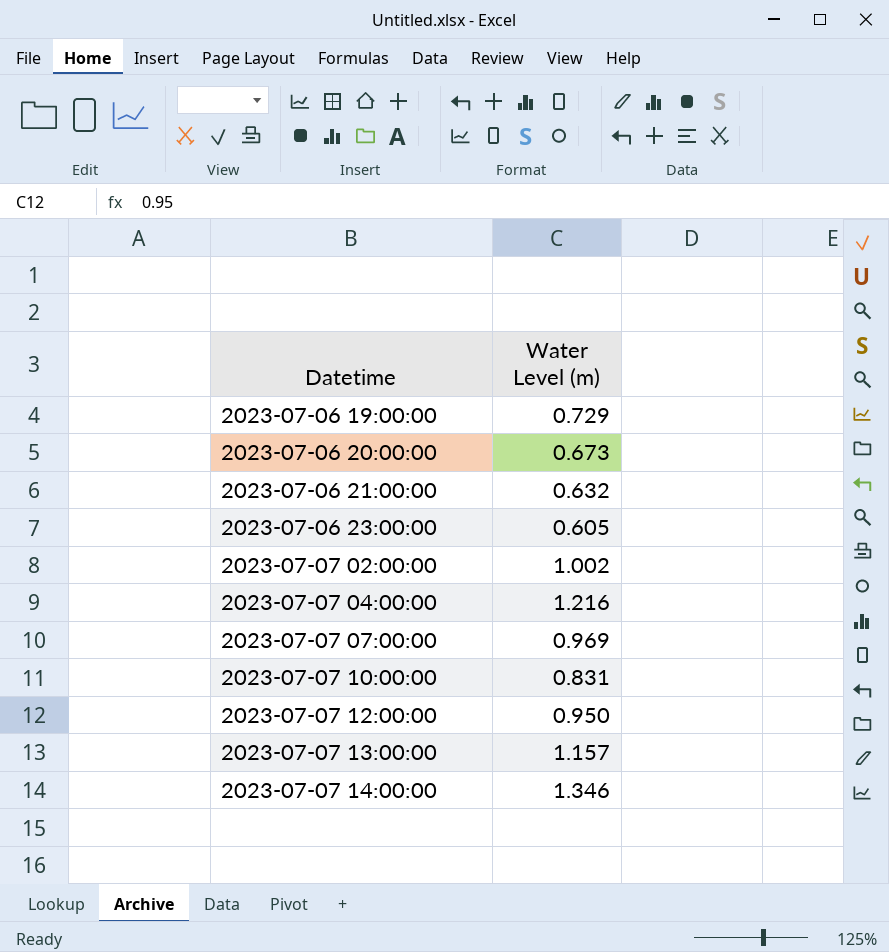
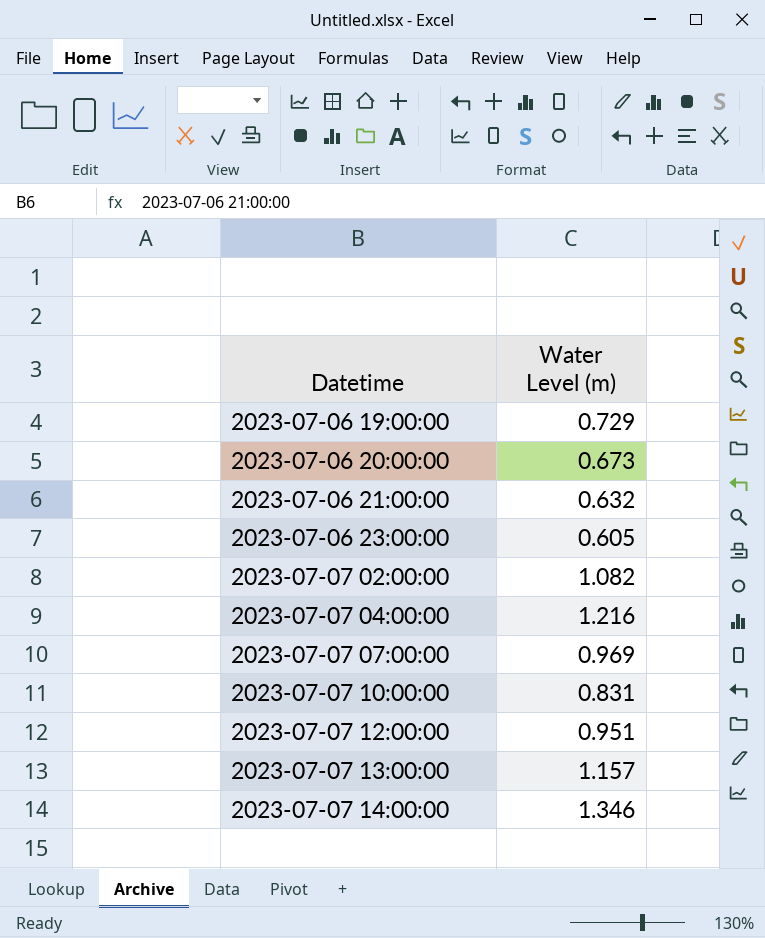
2023-07-07 02:00:00 | Water Level (m): 1.002 -> 1.082
2023-07-07 12:00:00 | Water Level (m): 0.950 -> 0.951

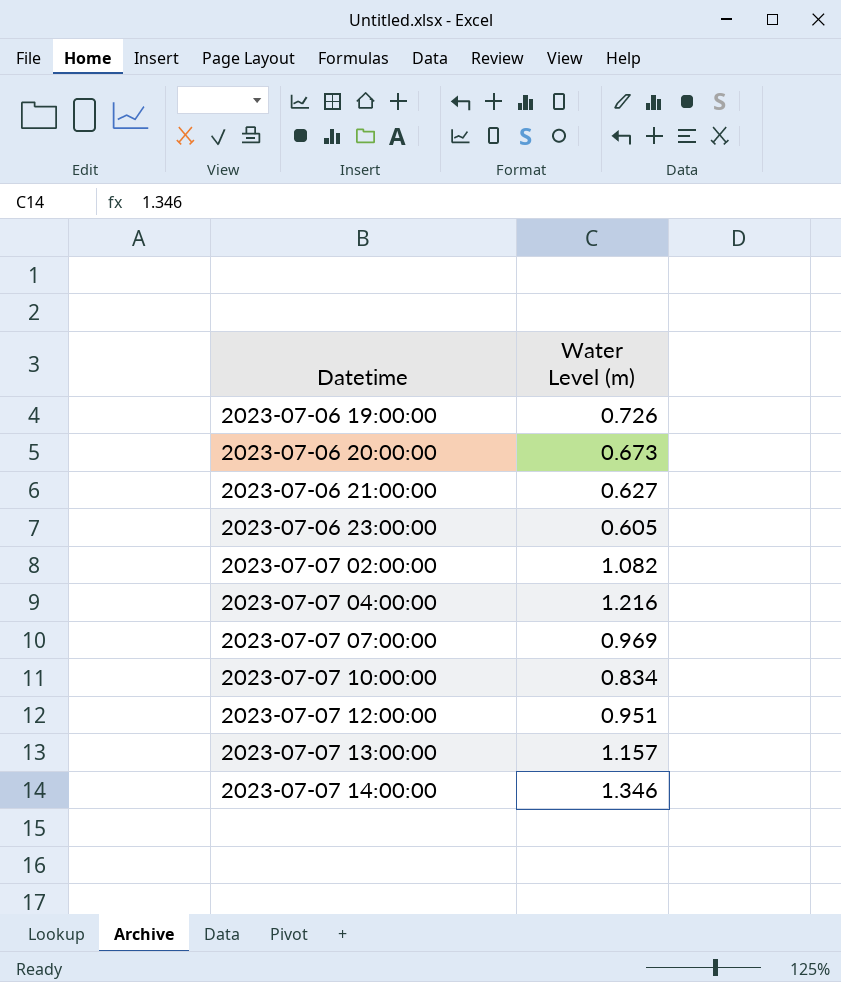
2023-07-06 19:00:00 | Water Level (m): 0.729 -> 0.726
2023-07-06 21:00:00 | Water Level (m): 0.632 -> 0.627
2023-07-07 10:00:00 | Water Level (m): 0.831 -> 0.834

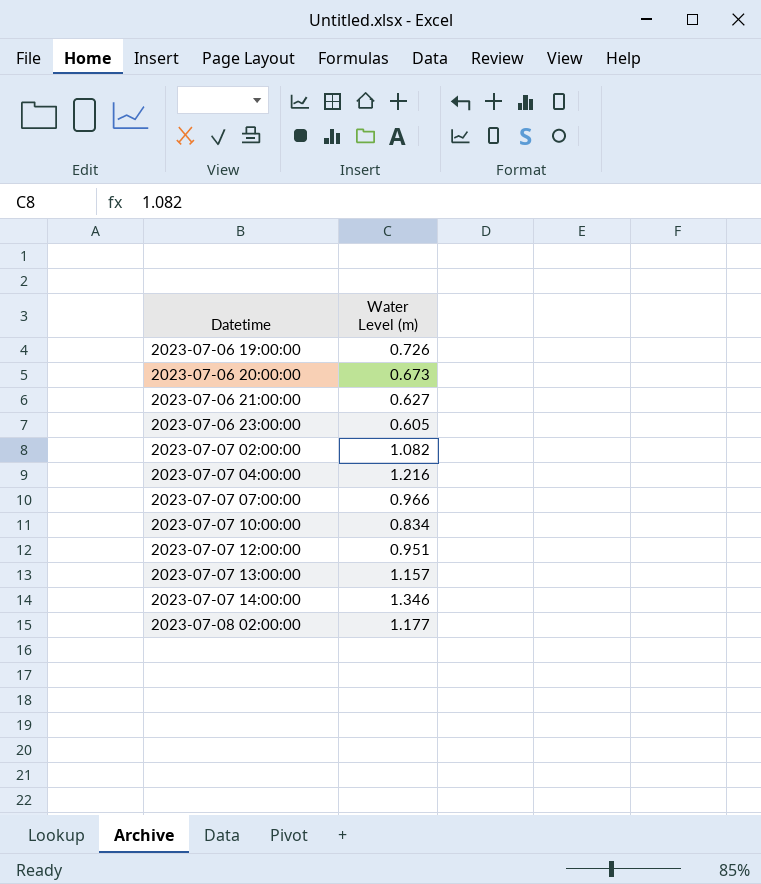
2023-07-07 07:00:00 | Water Level (m): 0.969 -> 0.966
row 2023-07-08 02:00:00: none -> 1.177

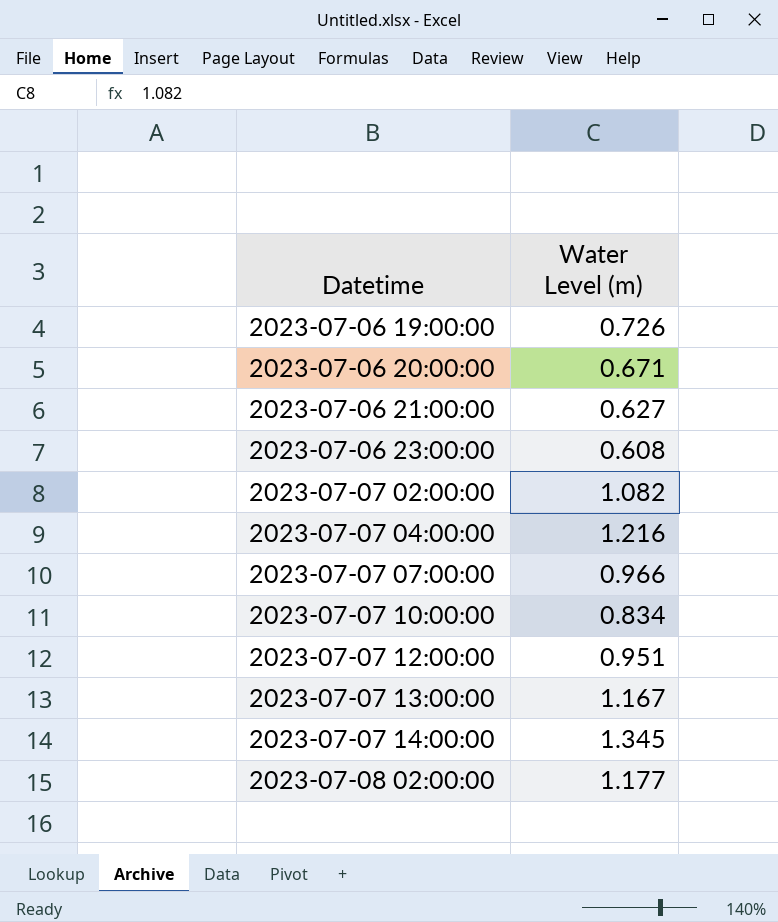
2023-07-06 20:00:00 | Water Level (m): 0.673 -> 0.671
2023-07-06 23:00:00 | Water Level (m): 0.605 -> 0.608
2023-07-07 13:00:00 | Water Level (m): 1.157 -> 1.167
2023-07-07 14:00:00 | Water Level (m): 1.346 -> 1.345

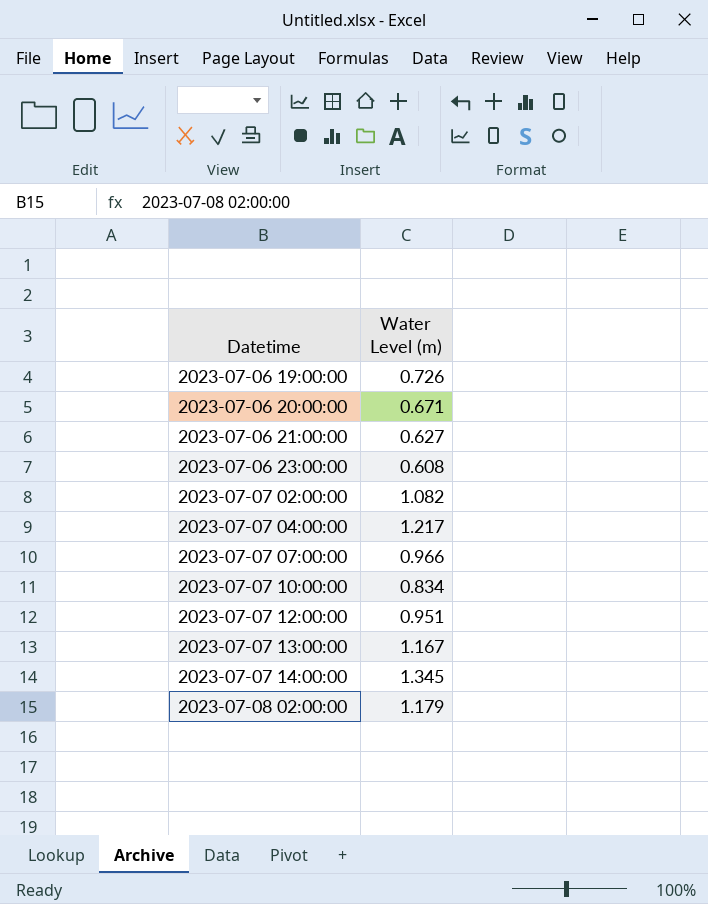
2023-07-07 04:00:00 | Water Level (m): 1.216 -> 1.217
2023-07-08 02:00:00 | Water Level (m): 1.177 -> 1.179

